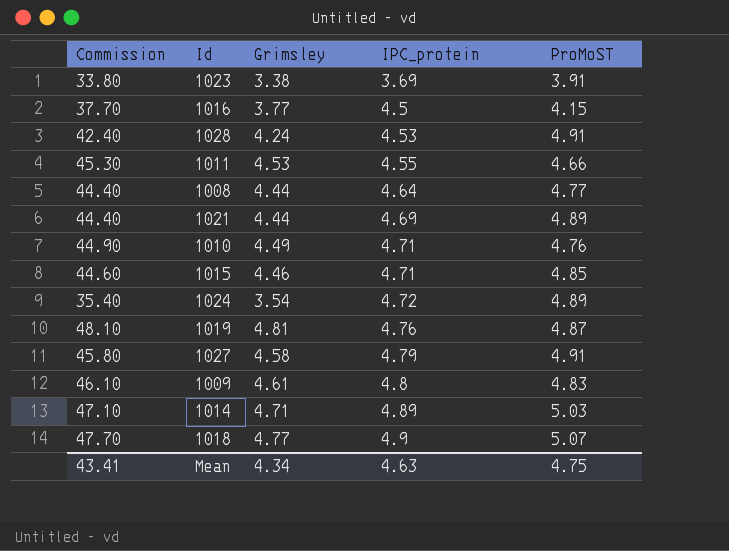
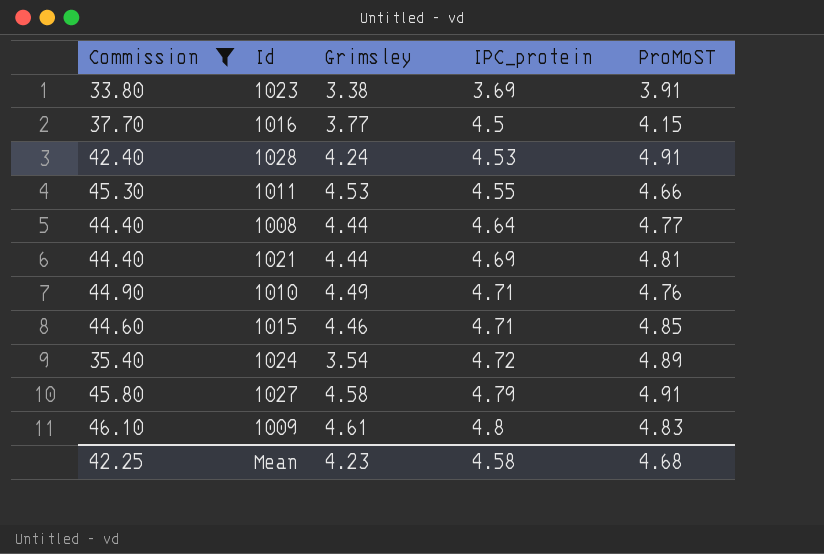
filter: none -> Commission <= 46.10
1021 | ProMoST: 4.89 -> 4.81
Mean | Commission: 43.41 -> 42.25
Mean | Grimsley: 4.34 -> 4.23
Mean | IPC_protein: 4.63 -> 4.58
Mean | ProMoST: 4.75 -> 4.68

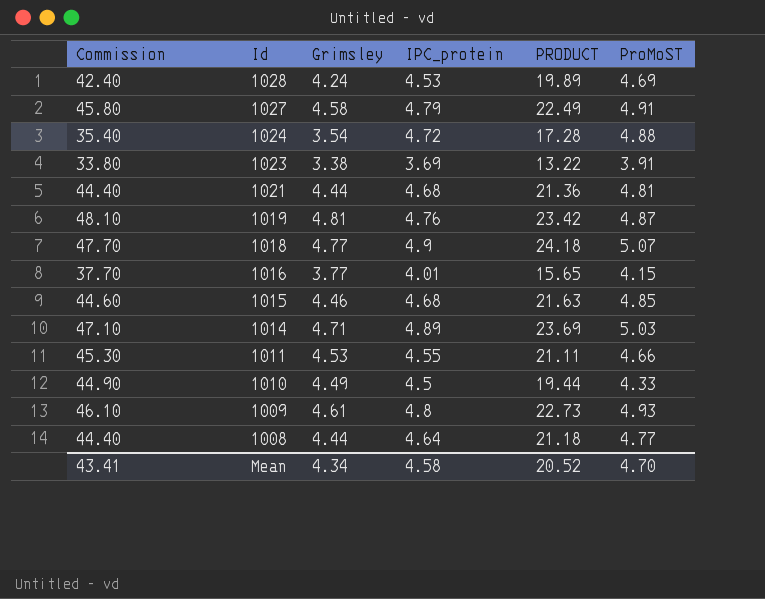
filter: Commission <= 46.10 -> none
row order: IPC_protein ascending -> Id descending
column PRODUCT | formula: none -> [Grimsley] * [ProMoST]
1028 | ProMoST: 4.91 -> 4.69
1024 | ProMoST: 4.89 -> 4.88
1021 | IPC_protein: 4.69 -> 4.68
1016 | IPC_protein: 4.5 -> 4.01
1015 | IPC_protein: 4.71 -> 4.68
1010 | IPC_protein: 4.71 -> 4.5
1010 | ProMoST: 4.76 -> 4.33
1009 | ProMoST: 4.83 -> 4.93
Mean | Commission: 42.25 -> 43.41
Mean | Grimsley: 4.23 -> 4.34
Mean | ProMoST: 4.68 -> 4.70

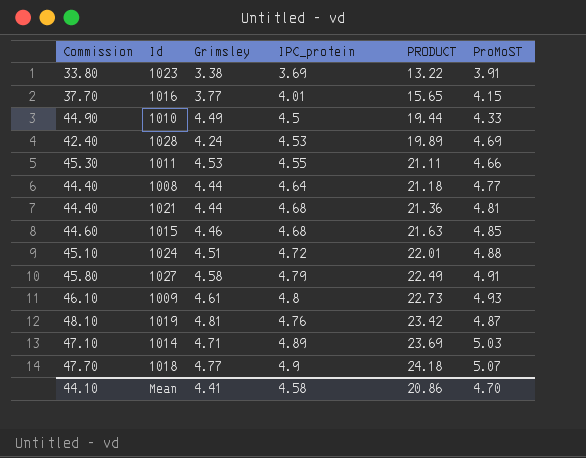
row order: Id descending -> PRODUCT ascending
1024 | Commission: 35.40 -> 45.10
1024 | Grimsley: 3.54 -> 4.51
1024 | PRODUCT: 17.28 -> 22.01
Mean | Commission: 43.41 -> 44.10
Mean | Grimsley: 4.34 -> 4.41
Mean | PRODUCT: 20.52 -> 20.86

